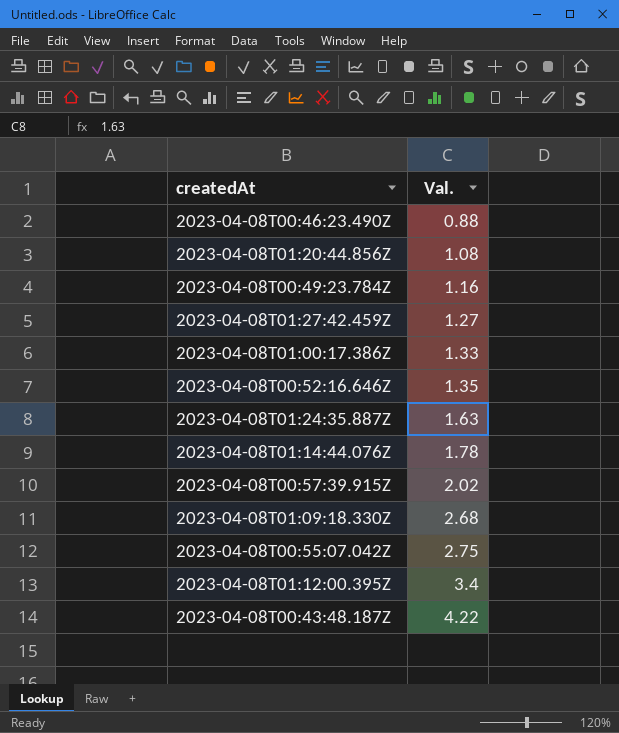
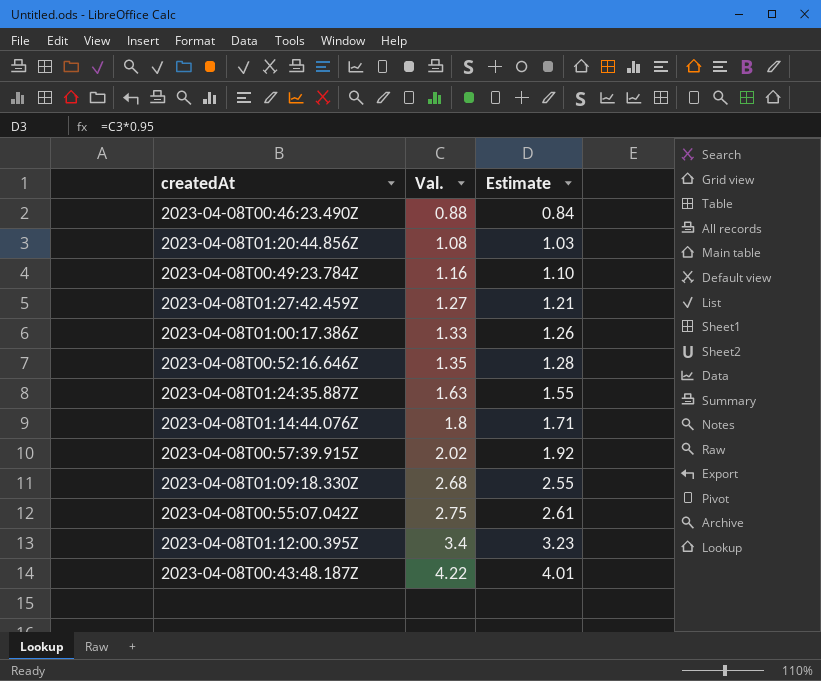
column Estimate | formula: none -> [Val.] * 0.95
2023-04-08T01:14:44.076Z | Val.: 1.78 -> 1.8

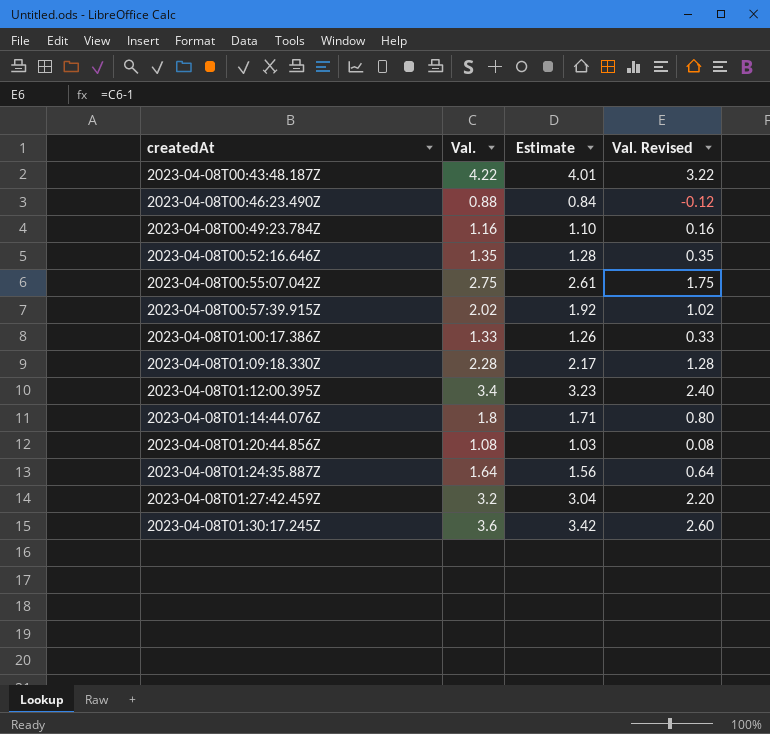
row order: Val. ascending -> createdAt ascending
column Val. Revised | formula: none -> [Val.] - 1
2023-04-08T01:09:18.330Z | Val.: 2.68 -> 2.28
2023-04-08T01:09:18.330Z | Estimate: 2.55 -> 2.17
2023-04-08T01:24:35.887Z | Val.: 1.63 -> 1.64
2023-04-08T01:24:35.887Z | Estimate: 1.55 -> 1.56
2023-04-08T01:27:42.459Z | Val.: 1.27 -> 3.2
2023-04-08T01:27:42.459Z | Estimate: 1.21 -> 3.04
row 2023-04-08T01:30:17.245Z: none -> 3.6 | 3.42 | 2.60

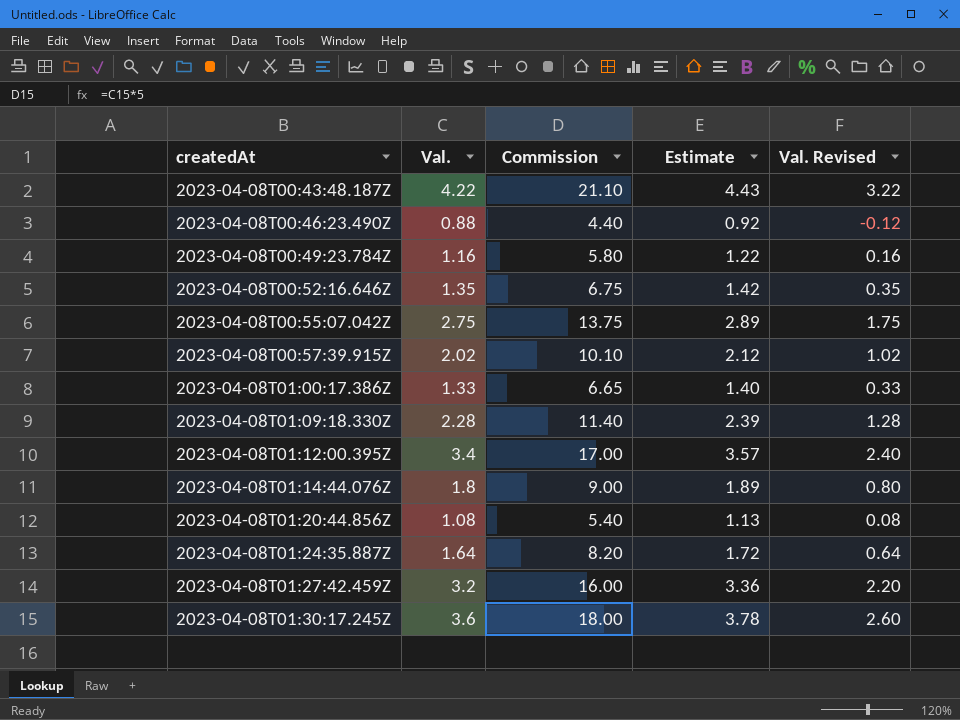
column Commission | formula: none -> [Val.] * 5
column Estimate | formula: [Val.] * 0.95 -> [Val.] * 1.05

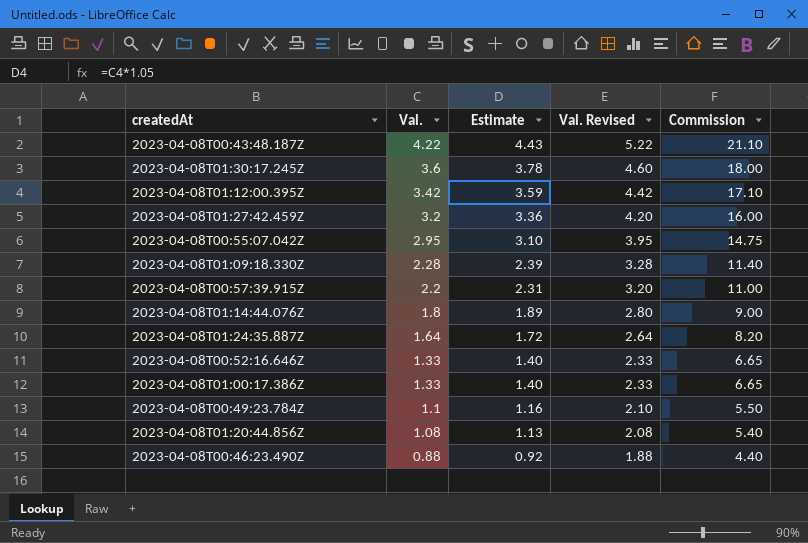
row order: createdAt ascending -> Val. descending
column Val. Revised | formula: [Val.] - 1 -> [Val.] + 1
column Commission | position: 3 -> 5
2023-04-08T01:12:00.395Z | Val.: 3.4 -> 3.42
2023-04-08T01:12:00.395Z | Estimate: 3.57 -> 3.59
2023-04-08T01:12:00.395Z | Commission: 17.00 -> 17.10
2023-04-08T00:55:07.042Z | Val.: 2.75 -> 2.95
2023-04-08T00:55:07.042Z | Estimate: 2.89 -> 3.10
2023-04-08T00:55:07.042Z | Commission: 13.75 -> 14.75
2023-04-08T00:57:39.915Z | Val.: 2.02 -> 2.2
2023-04-08T00:57:39.915Z | Estimate: 2.12 -> 2.31
2023-04-08T00:57:39.915Z | Commission: 10.10 -> 11.00
2023-04-08T00:52:16.646Z | Val.: 1.35 -> 1.33
2023-04-08T00:52:16.646Z | Estimate: 1.42 -> 1.40
2023-04-08T00:52:16.646Z | Commission: 6.75 -> 6.65
2023-04-08T00:49:23.784Z | Val.: 1.16 -> 1.1
2023-04-08T00:49:23.784Z | Estimate: 1.22 -> 1.16
2023-04-08T00:49:23.784Z | Commission: 5.80 -> 5.50

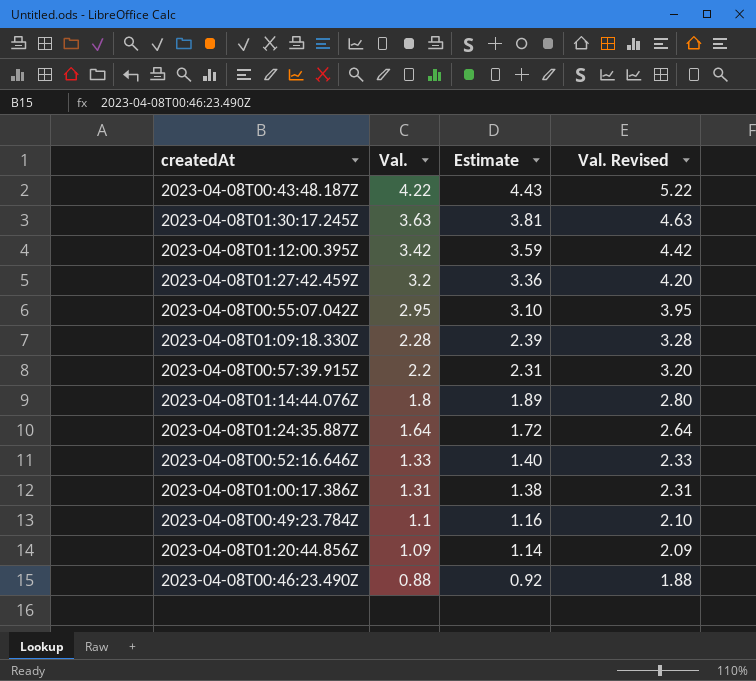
column Commission | formula: [Val.] * 5 -> none
2023-04-08T01:30:17.245Z | Val.: 3.6 -> 3.63
2023-04-08T01:30:17.245Z | Estimate: 3.78 -> 3.81
2023-04-08T01:30:17.245Z | Val. Revised: 4.60 -> 4.63
2023-04-08T01:00:17.386Z | Val.: 1.33 -> 1.31
2023-04-08T01:00:17.386Z | Estimate: 1.40 -> 1.38
2023-04-08T01:00:17.386Z | Val. Revised: 2.33 -> 2.31
2023-04-08T01:20:44.856Z | Val.: 1.08 -> 1.09
2023-04-08T01:20:44.856Z | Estimate: 1.13 -> 1.14
2023-04-08T01:20:44.856Z | Val. Revised: 2.08 -> 2.09

